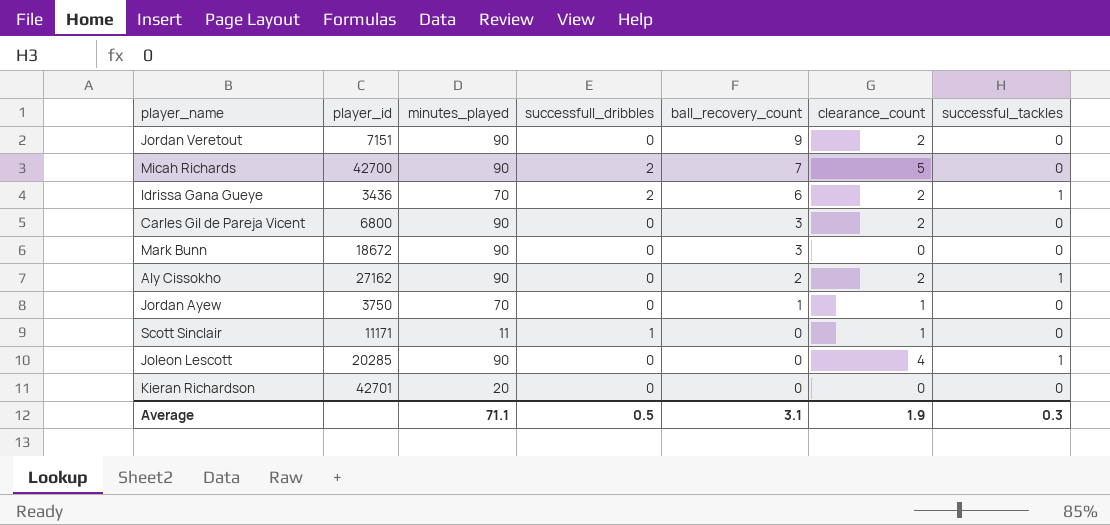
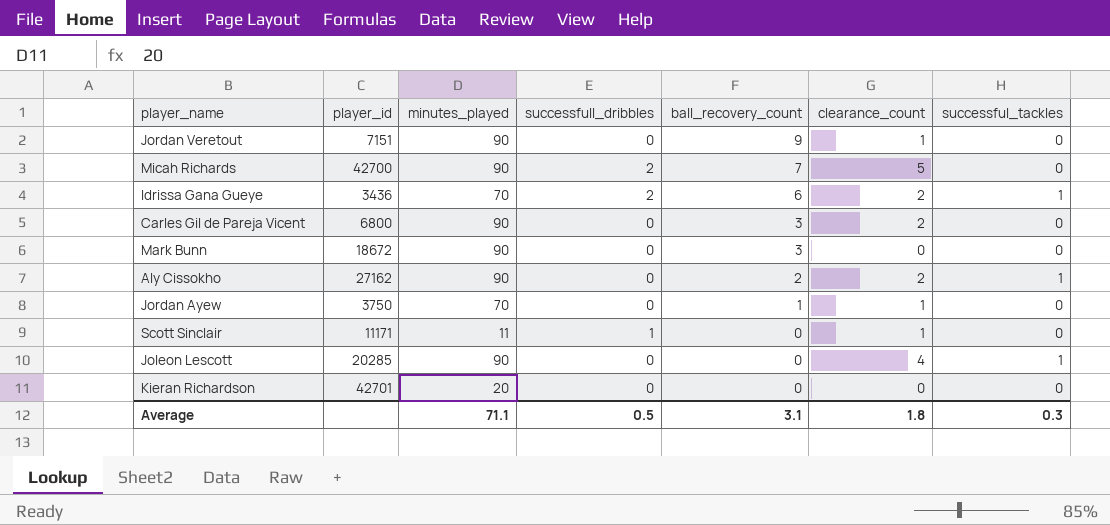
Jordan Veretout | clearance_count: 2 -> 1
Average | clearance_count: 1.9 -> 1.8

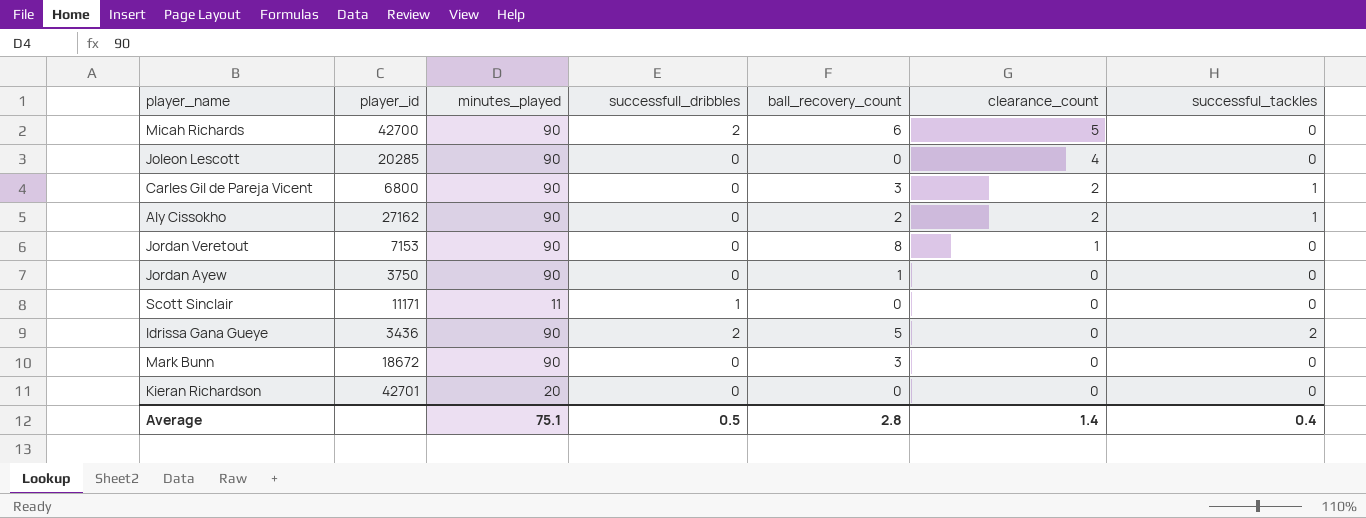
row order: ball_recovery_count descending -> clearance_count descending
Micah Richards | ball_recovery_count: 7 -> 6
Joleon Lescott | successful_tackles: 1 -> 0
Carles Gil de Pareja Vicent | successful_tackles: 0 -> 1
Jordan Veretout | player_id: 7151 -> 7153
Jordan Veretout | ball_recovery_count: 9 -> 8
Jordan Ayew | minutes_played: 70 -> 90
Jordan Ayew | clearance_count: 1 -> 0
Scott Sinclair | clearance_count: 1 -> 0
Idrissa Gana Gueye | minutes_played: 70 -> 90
Idrissa Gana Gueye | ball_recovery_count: 6 -> 5
Idrissa Gana Gueye | clearance_count: 2 -> 0
Idrissa Gana Gueye | successful_tackles: 1 -> 2
Average | minutes_played: 71.1 -> 75.1
Average | ball_recovery_count: 3.1 -> 2.8
Average | clearance_count: 1.8 -> 1.4
Average | successful_tackles: 0.3 -> 0.4

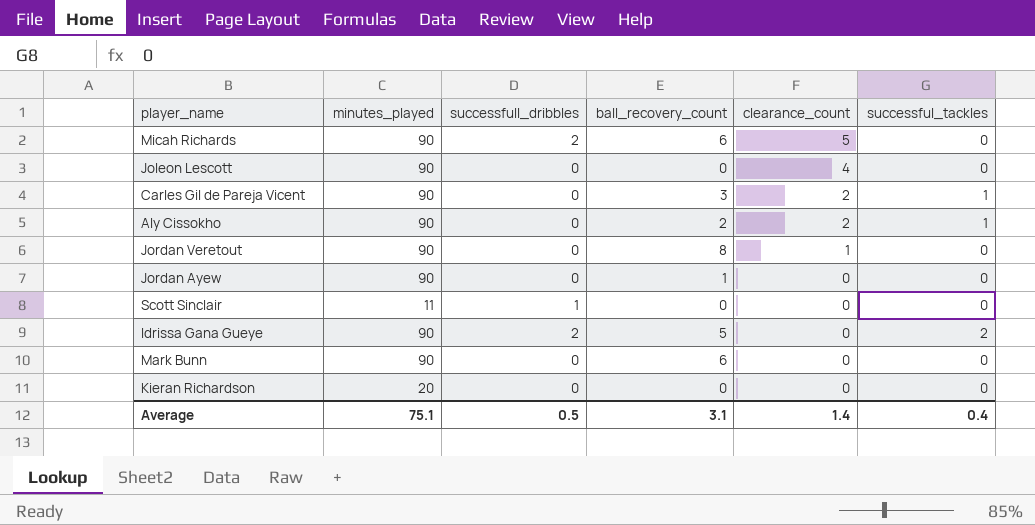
column player_id | position: 2 -> none
Mark Bunn | ball_recovery_count: 3 -> 6
Average | ball_recovery_count: 2.8 -> 3.1

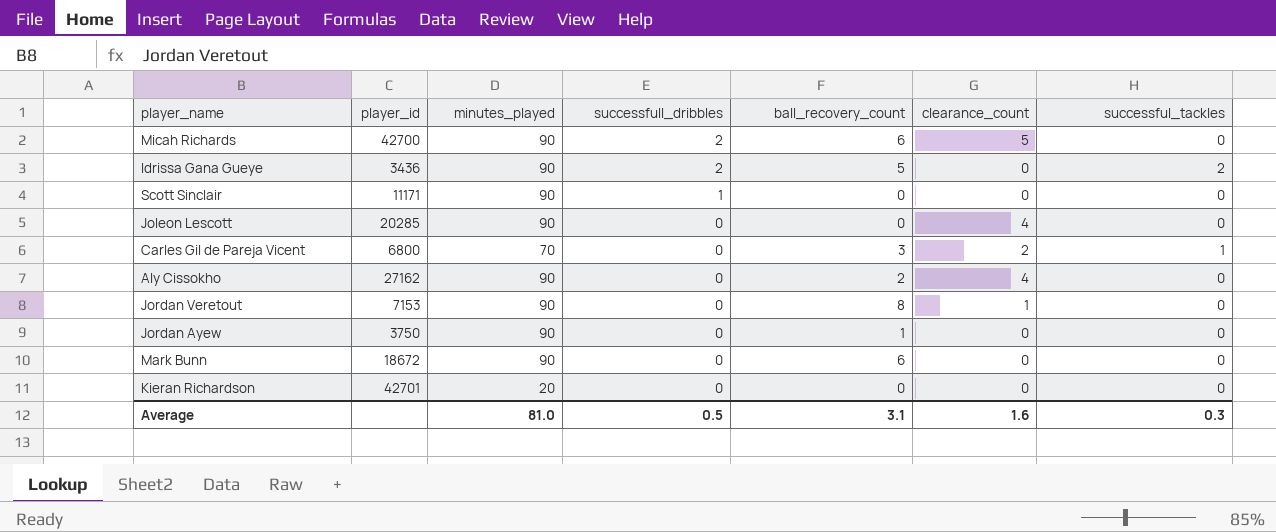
row order: clearance_count descending -> successfull_dribbles descending
column player_id | position: none -> 2
Scott Sinclair | minutes_played: 11 -> 90
Carles Gil de Pareja Vicent | minutes_played: 90 -> 70
Aly Cissokho | clearance_count: 2 -> 4
Aly Cissokho | successful_tackles: 1 -> 0
Average | minutes_played: 75.1 -> 81.0
Average | clearance_count: 1.4 -> 1.6
Average | successful_tackles: 0.4 -> 0.3

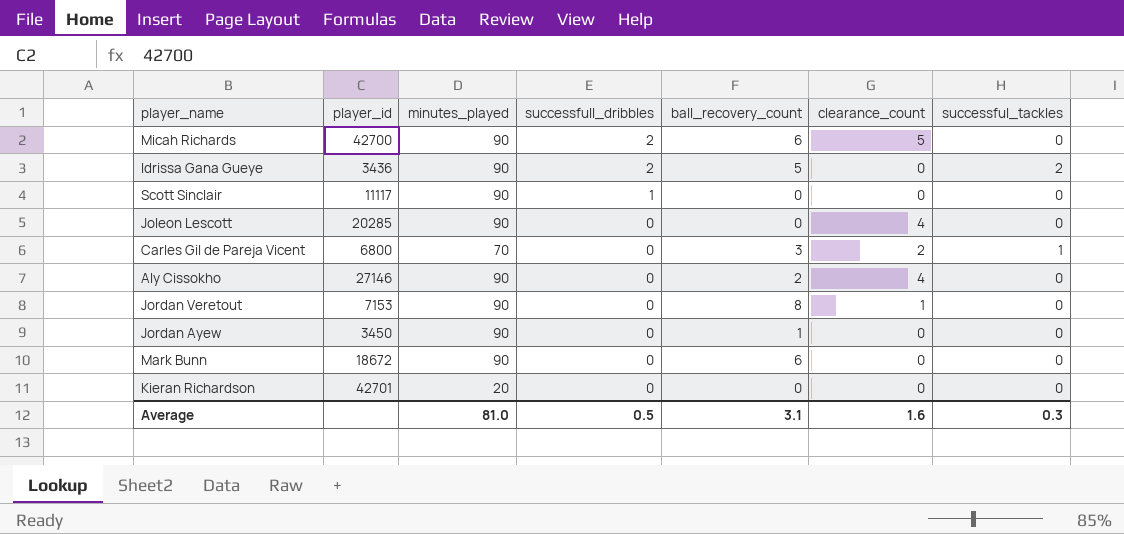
Scott Sinclair | player_id: 11171 -> 11117
Aly Cissokho | player_id: 27162 -> 27146
Jordan Ayew | player_id: 3750 -> 3450

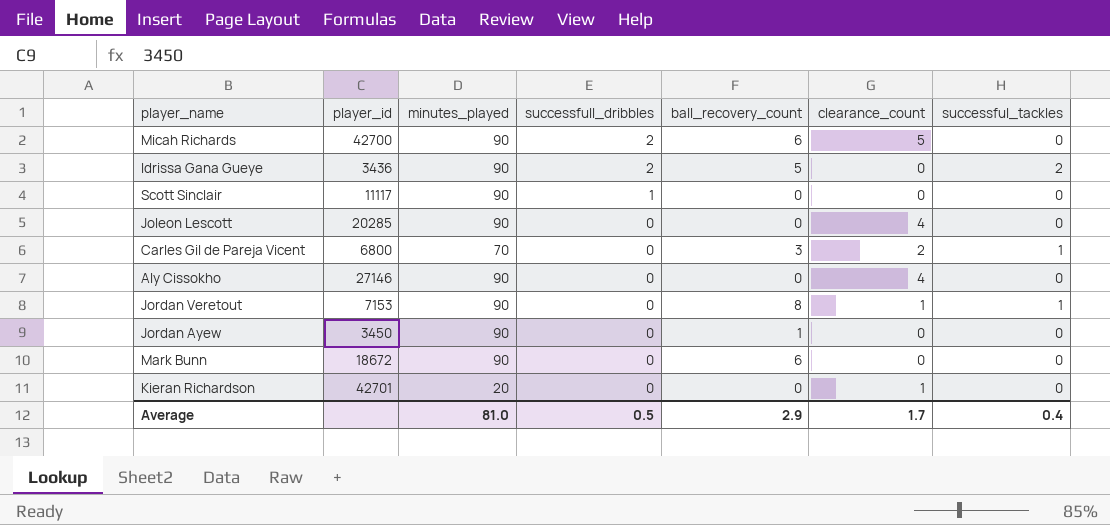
Aly Cissokho | ball_recovery_count: 2 -> 0
Jordan Veretout | successful_tackles: 0 -> 1
Kieran Richardson | clearance_count: 0 -> 1
Average | ball_recovery_count: 3.1 -> 2.9
Average | clearance_count: 1.6 -> 1.7
Average | successful_tackles: 0.3 -> 0.4

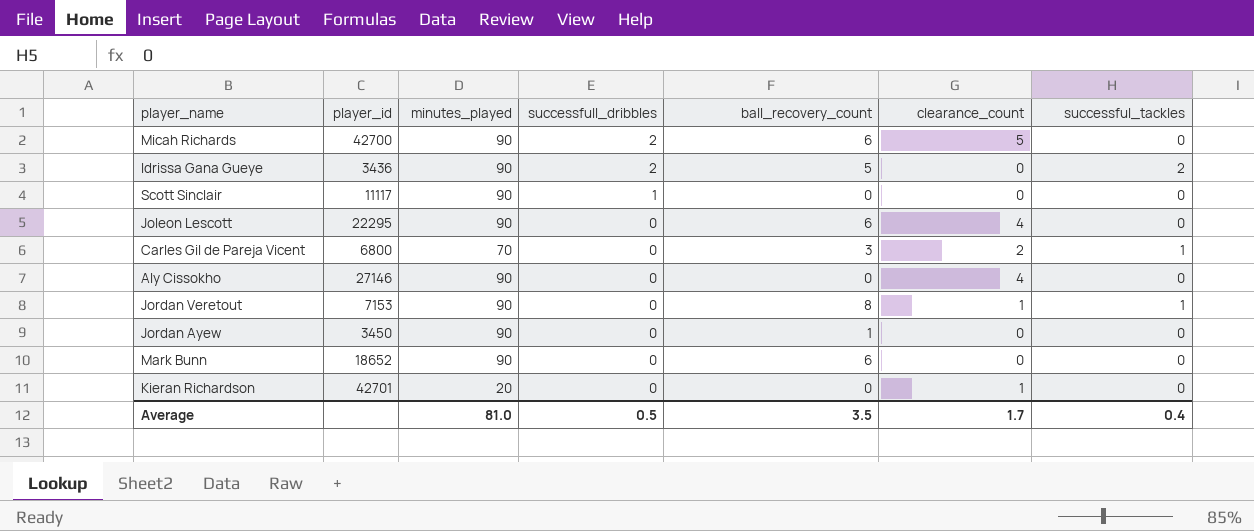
Joleon Lescott | player_id: 20285 -> 22295
Joleon Lescott | ball_recovery_count: 0 -> 6
Mark Bunn | player_id: 18672 -> 18652
Average | ball_recovery_count: 2.9 -> 3.5

